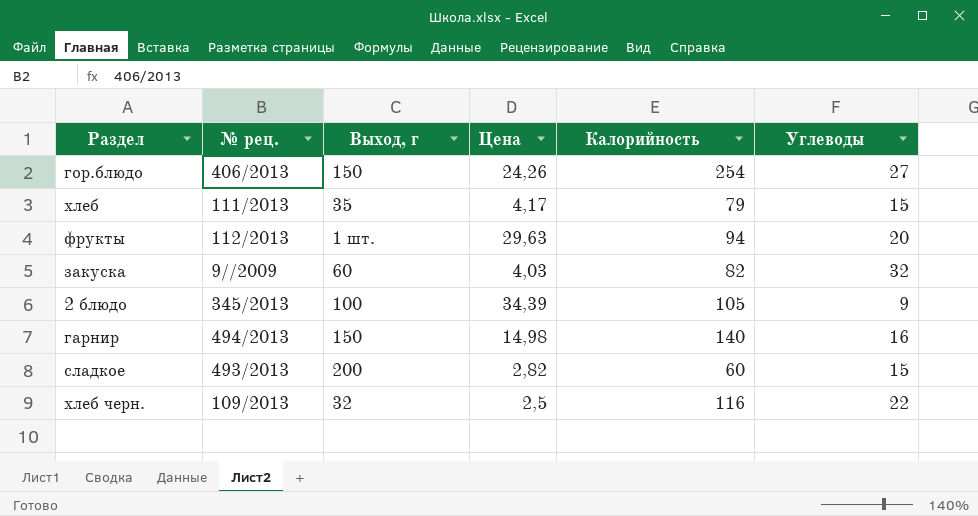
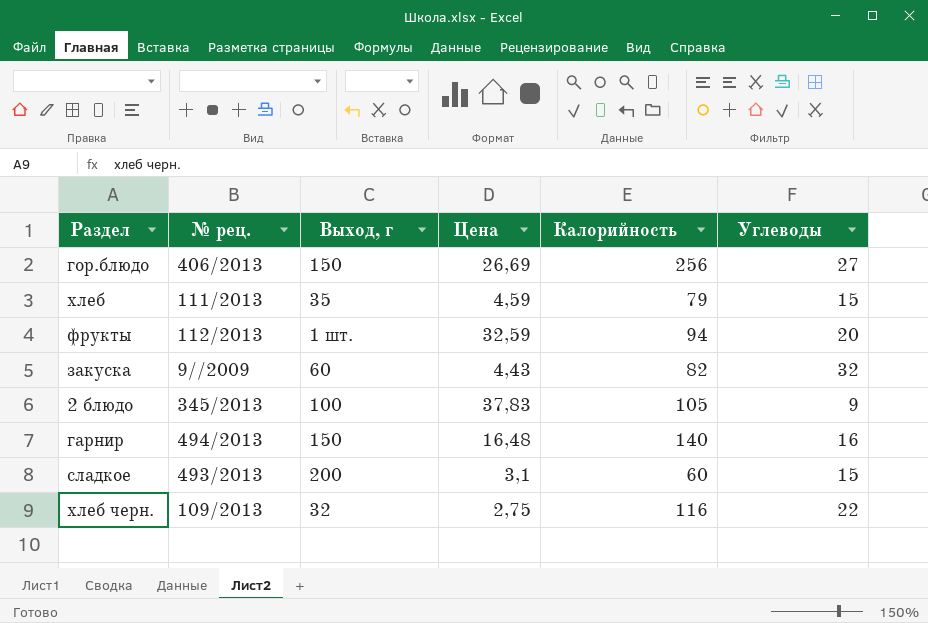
гор.блюдо | Цена: 24,26 -> 26,69
гор.блюдо | Калорийность: 254 -> 256
хлеб | Цена: 4,17 -> 4,59
фрукты | Цена: 29,63 -> 32,59
закуска | Цена: 4,03 -> 4,43
2 блюдо | Цена: 34,39 -> 37,83
гарнир | Цена: 14,98 -> 16,48
сладкое | Цена: 2,82 -> 3,1
хлеб черн. | Цена: 2,5 -> 2,75

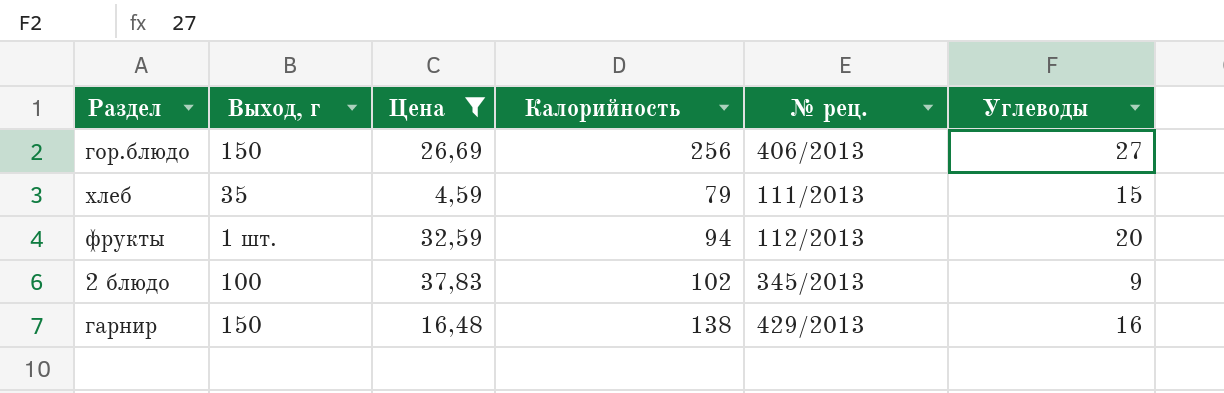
filter: none -> Цена >= 4,59
column № рец. | position: 2 -> 5
2 блюдо | Калорийность: 105 -> 102
гарнир | Калорийность: 140 -> 138
гарнир | № рец.: 494/2013 -> 429/2013

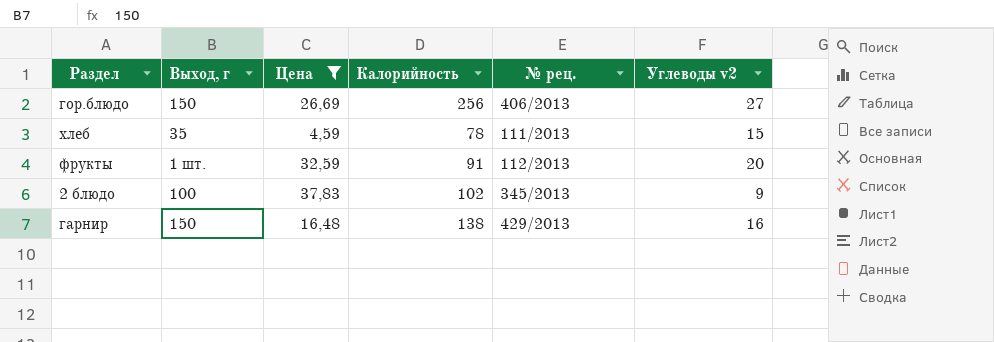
column name: Углеводы -> Углеводы v2
хлеб | Калорийность: 79 -> 78
фрукты | Калорийность: 94 -> 91

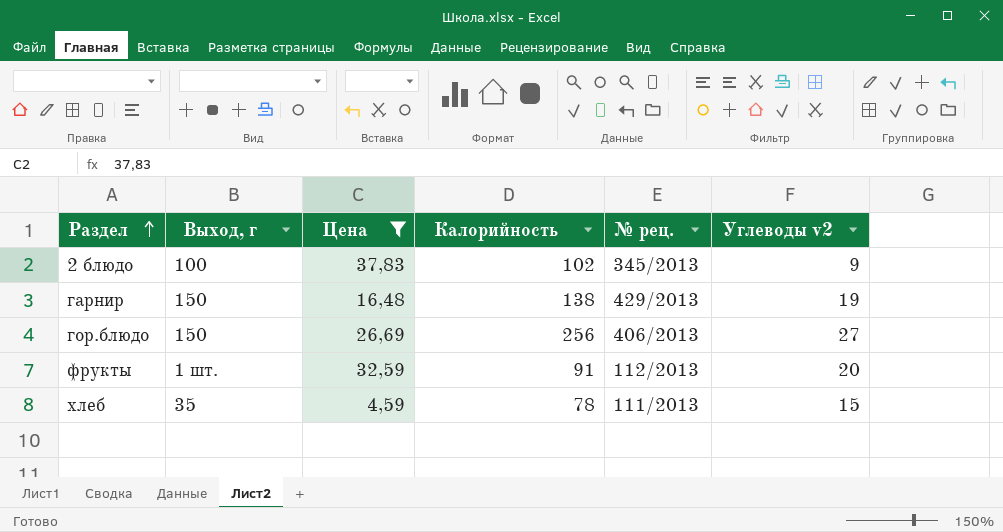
row order: none -> Раздел ascending
гарнир | Углеводы v2: 16 -> 19

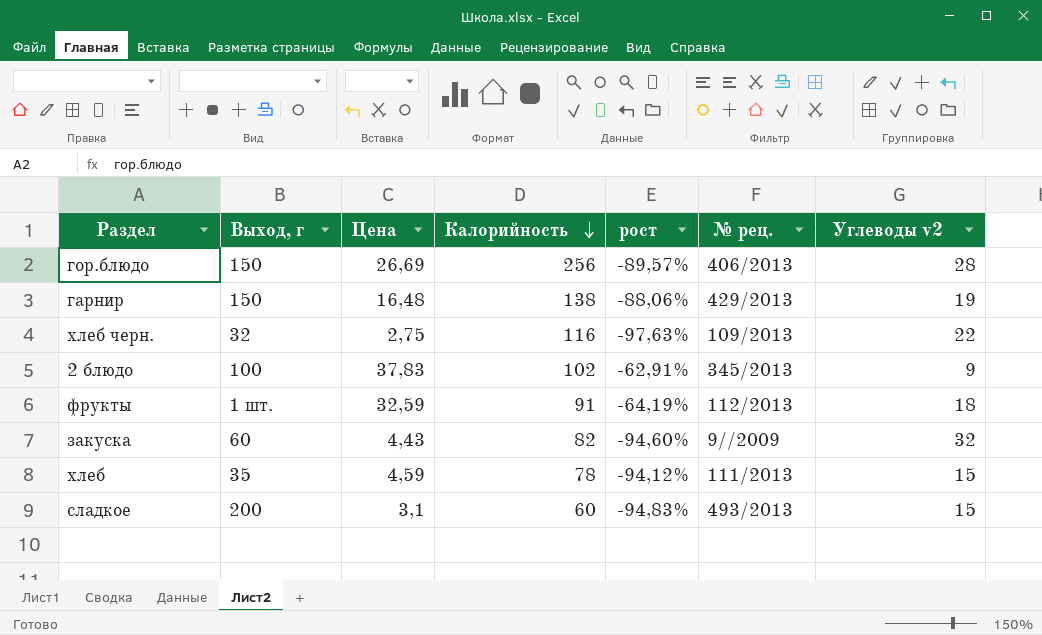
filter: Цена >= 4,59 -> none
row order: Раздел ascending -> Калорийность descending
column рост | formula: none -> ([Цена] - [Калорийность]) / [Калорийность]
гор.блюдо | Углеводы v2: 27 -> 28
фрукты | Углеводы v2: 20 -> 18

